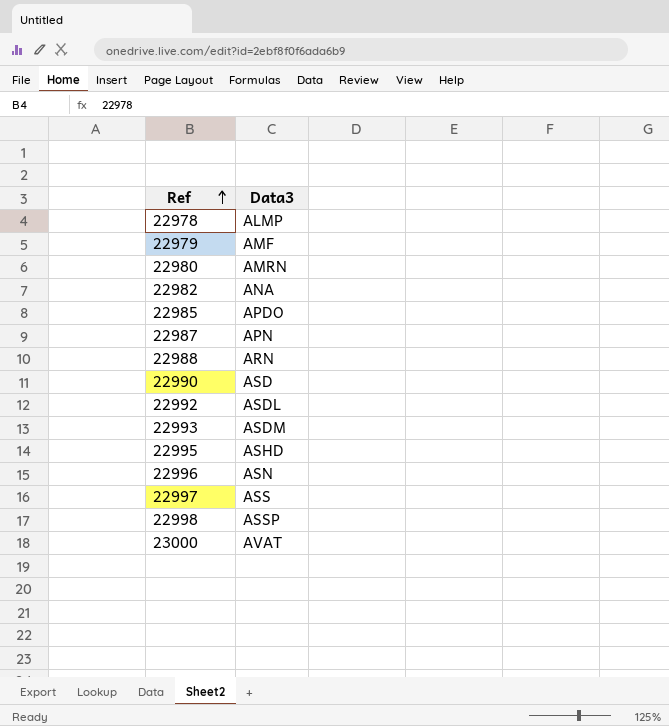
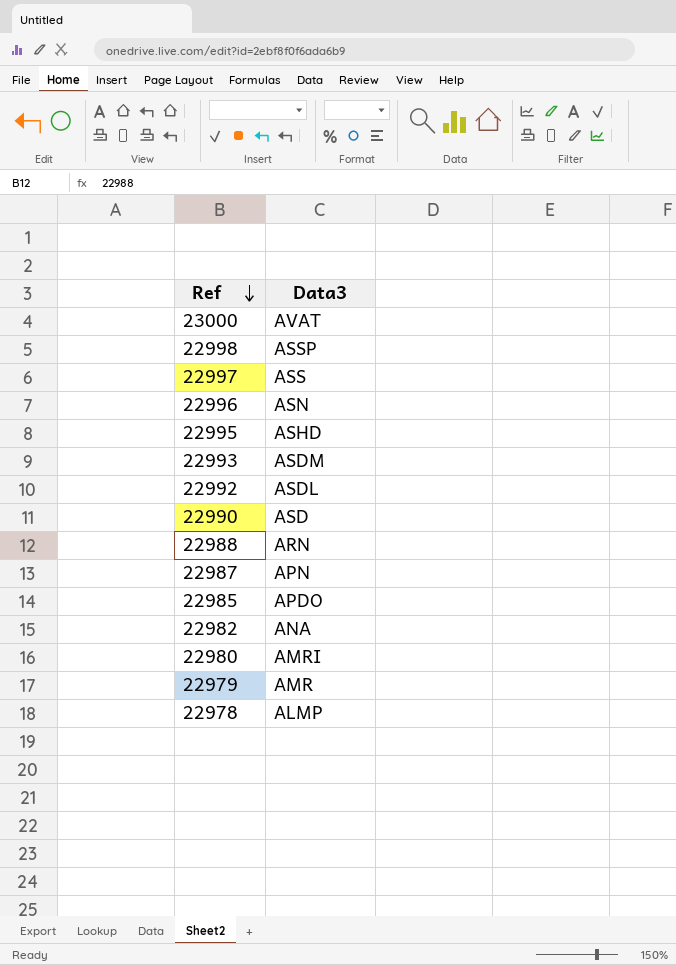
row order: Ref ascending -> Ref descending
22980 | Data3: AMRN -> AMRI
22979 | Data3: AMF -> AMR

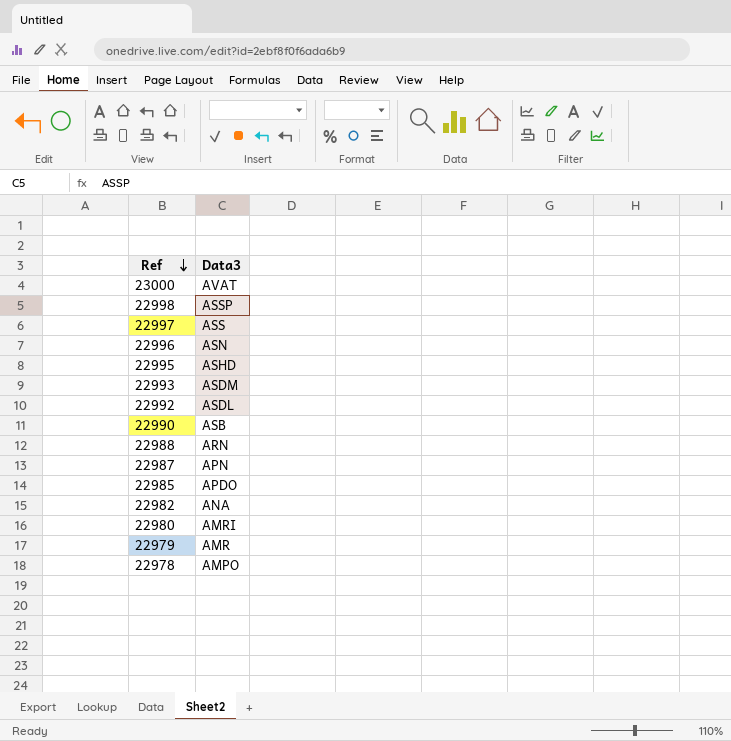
22990 | Data3: ASD -> ASB
22978 | Data3: ALMP -> AMPO

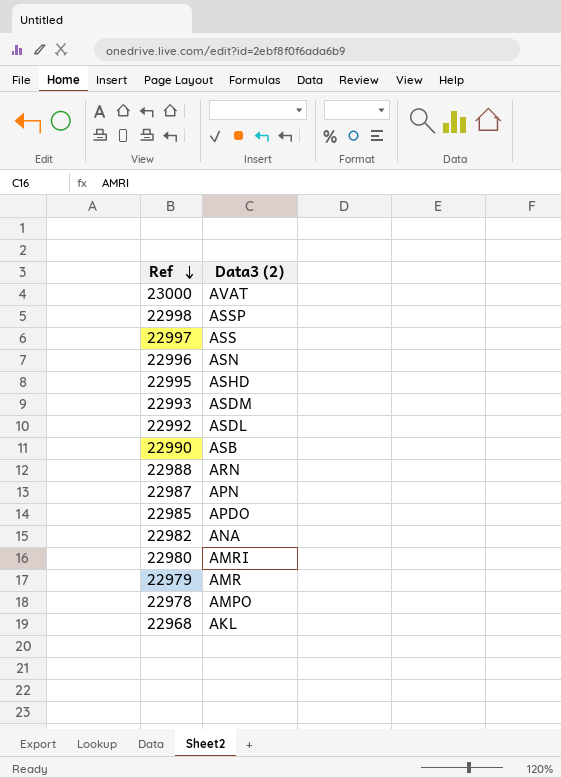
column name: Data3 -> Data3 (2)
row 22968: none -> AKL

